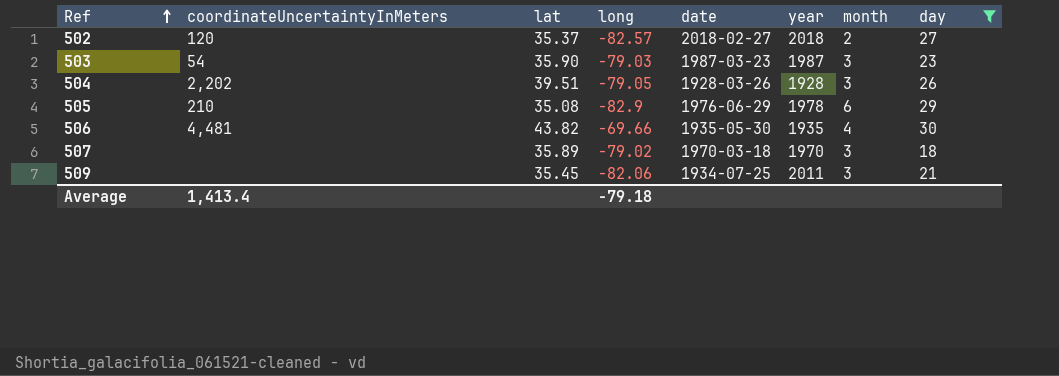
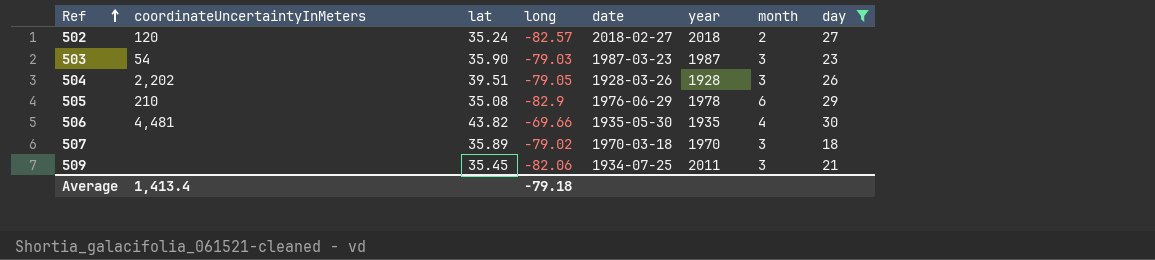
502 | lat: 35.37 -> 35.24

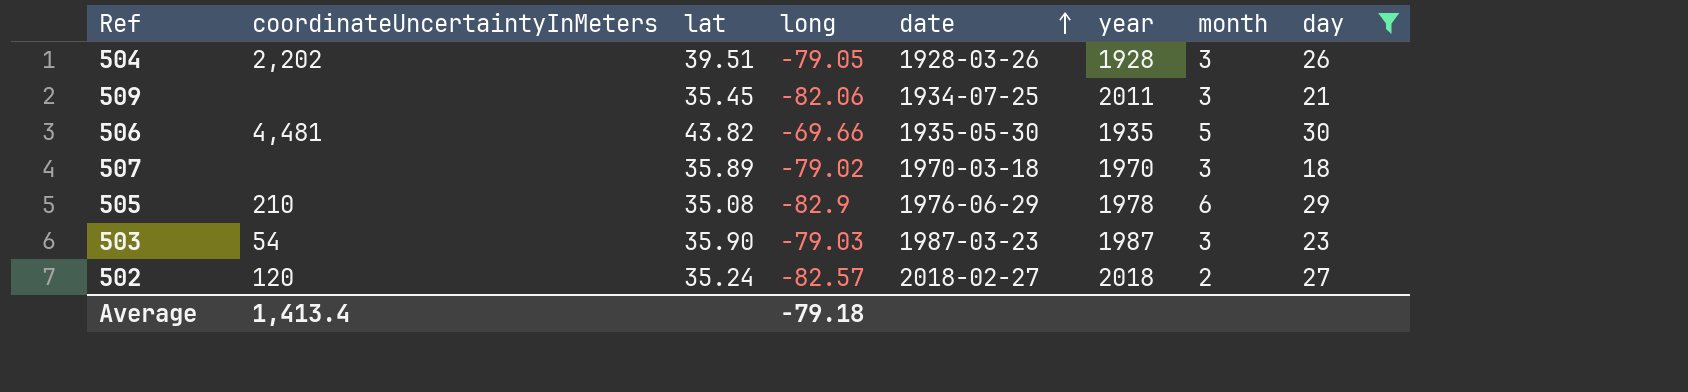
row order: Ref ascending -> date ascending
506 | month: 4 -> 5

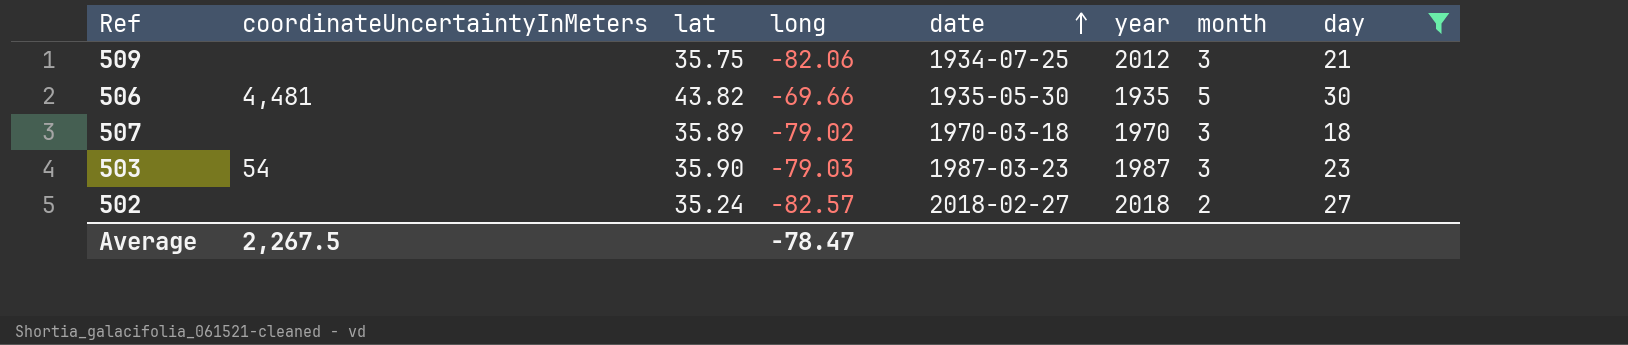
row 504: 2,202 | 39.51 | -79.05 | 1928-03-26 | 1928 | 3 | 26 -> none
row 505: 210 | 35.08 | -82.9 | 1976-06-29 | 1978 | 6 | 29 -> none
509 | lat: 35.45 -> 35.75
509 | year: 2011 -> 2012
502 | coordinateUncertaintyInMeters: 120 -> none
Average | coordinateUncertaintyInMeters: 1,413.4 -> 2,267.5
Average | long: -79.18 -> -78.47

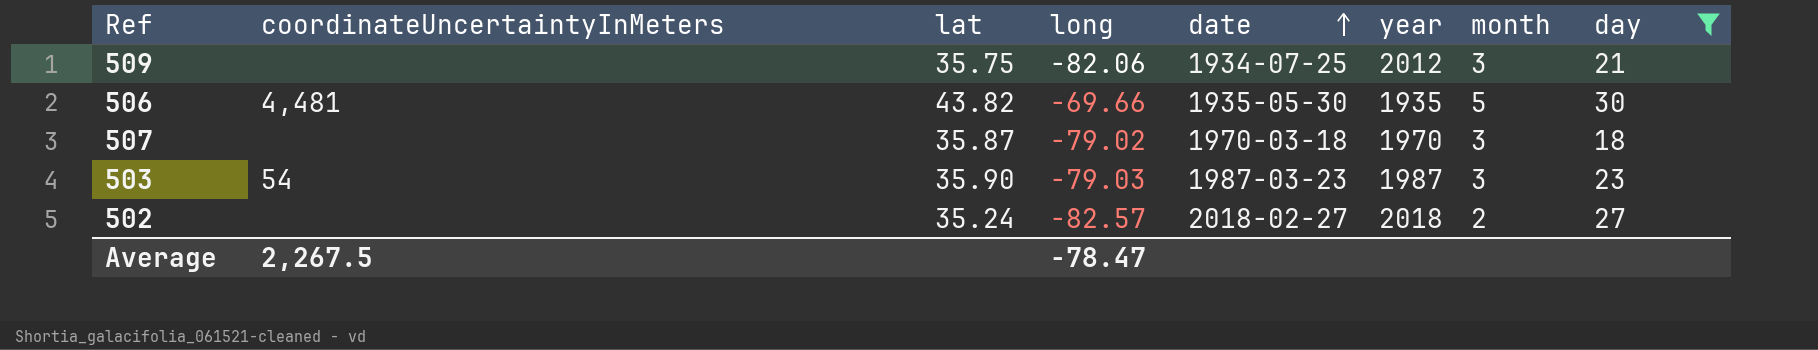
507 | lat: 35.89 -> 35.87

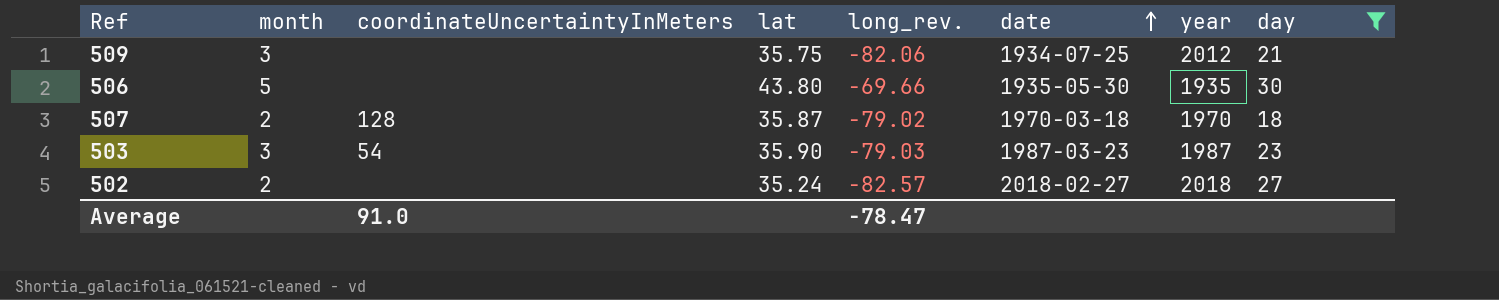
column month | position: 7 -> 2
column name: long -> long_rev.
506 | coordinateUncertaintyInMeters: 4,481 -> none
506 | lat: 43.82 -> 43.80
507 | month: 3 -> 2
507 | coordinateUncertaintyInMeters: none -> 128
Average | coordinateUncertaintyInMeters: 2,267.5 -> 91.0

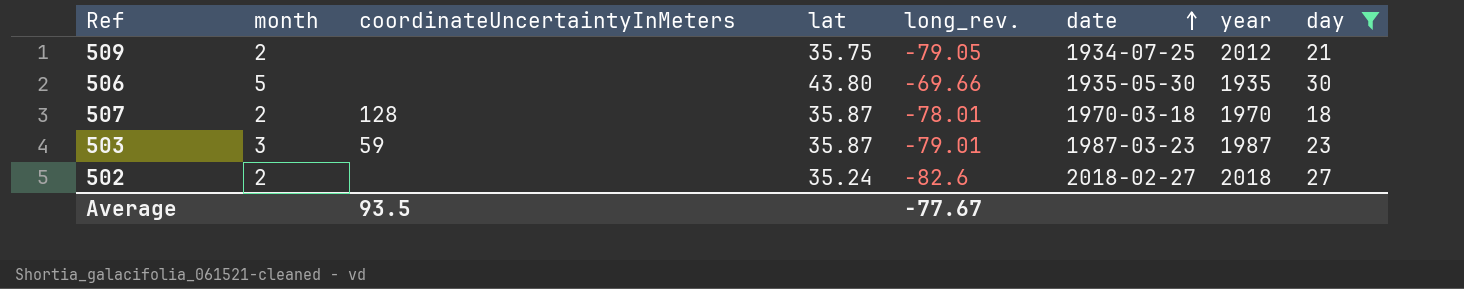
509 | month: 3 -> 2
509 | long_rev.: -82.06 -> -79.05
507 | long_rev.: -79.02 -> -78.01
503 | coordinateUncertaintyInMeters: 54 -> 59
503 | lat: 35.90 -> 35.87
503 | long_rev.: -79.03 -> -79.01
502 | long_rev.: -82.57 -> -82.6
Average | coordinateUncertaintyInMeters: 91.0 -> 93.5
Average | long_rev.: -78.47 -> -77.67

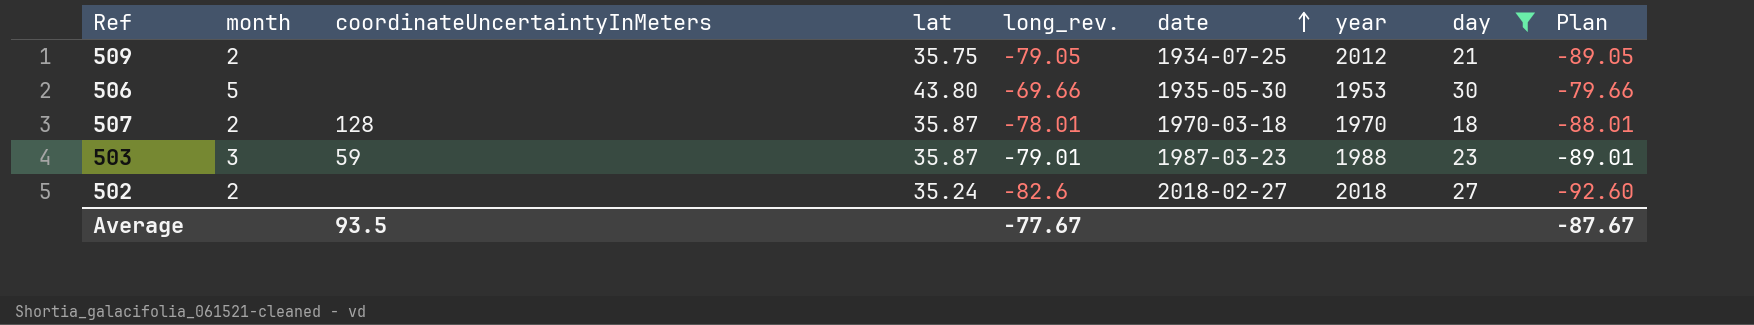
column Plan | formula: none -> [long_rev.] - 10
506 | year: 1935 -> 1953
503 | year: 1987 -> 1988

